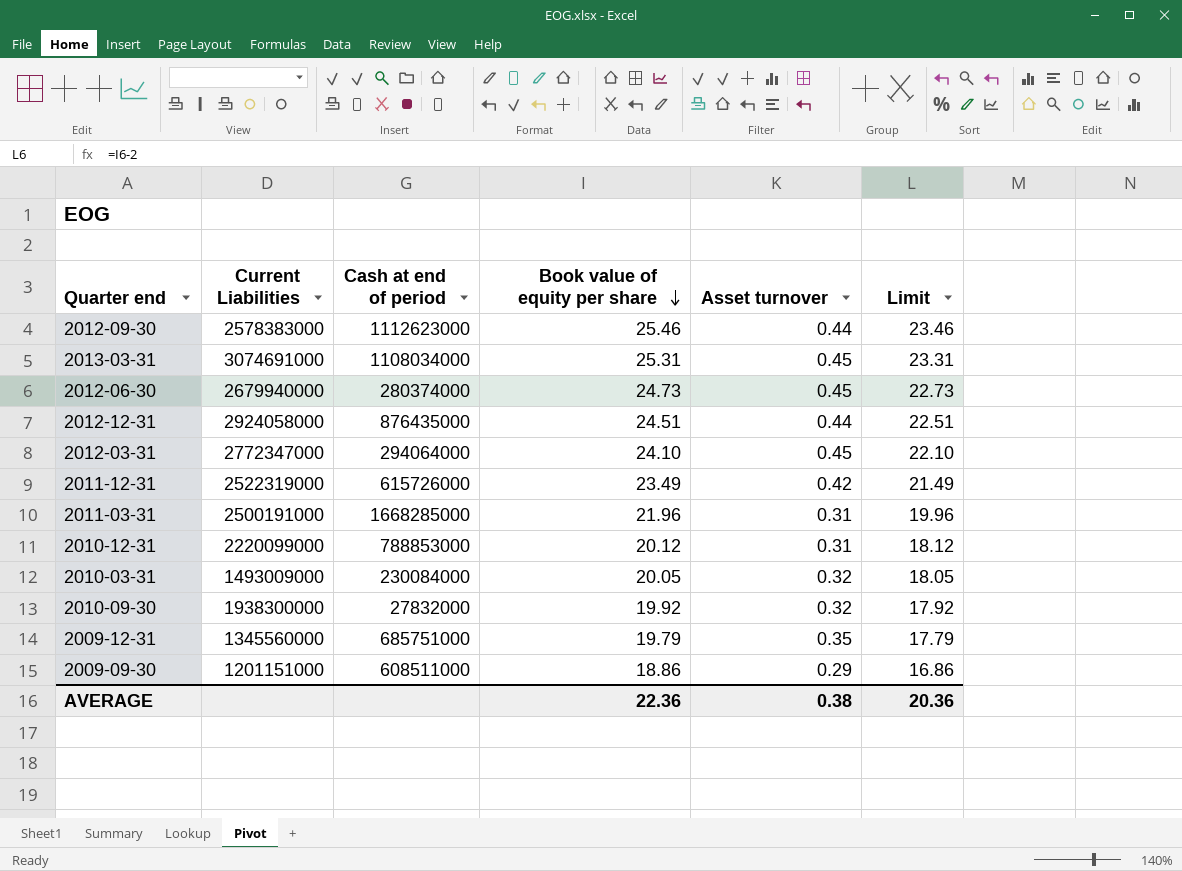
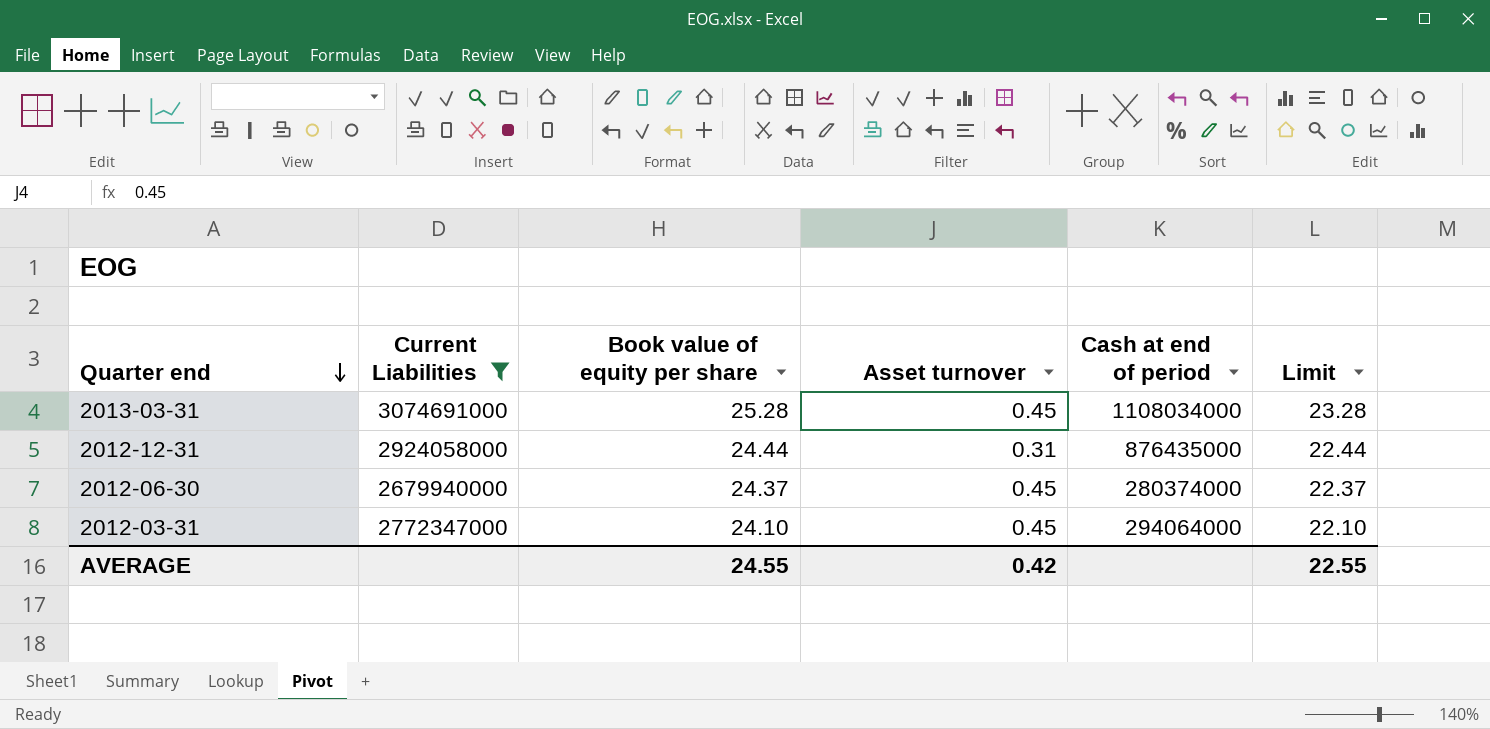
filter: none -> Current Liabilities >= 2679940000
row order: Book value of equity per share descending -> Quarter end descending
column Cash at end of period | position: 3 -> 5
2013-03-31 | Book value of equity per share: 25.31 -> 25.28
2013-03-31 | Limit: 23.31 -> 23.28
2012-12-31 | Book value of equity per share: 24.51 -> 24.44
2012-12-31 | Asset turnover: 0.44 -> 0.31
2012-12-31 | Limit: 22.51 -> 22.44
2012-06-30 | Book value of equity per share: 24.73 -> 24.37
2012-06-30 | Limit: 22.73 -> 22.37
AVERAGE | Book value of equity per share: 22.36 -> 24.55
AVERAGE | Asset turnover: 0.38 -> 0.42
AVERAGE | Limit: 20.36 -> 22.55

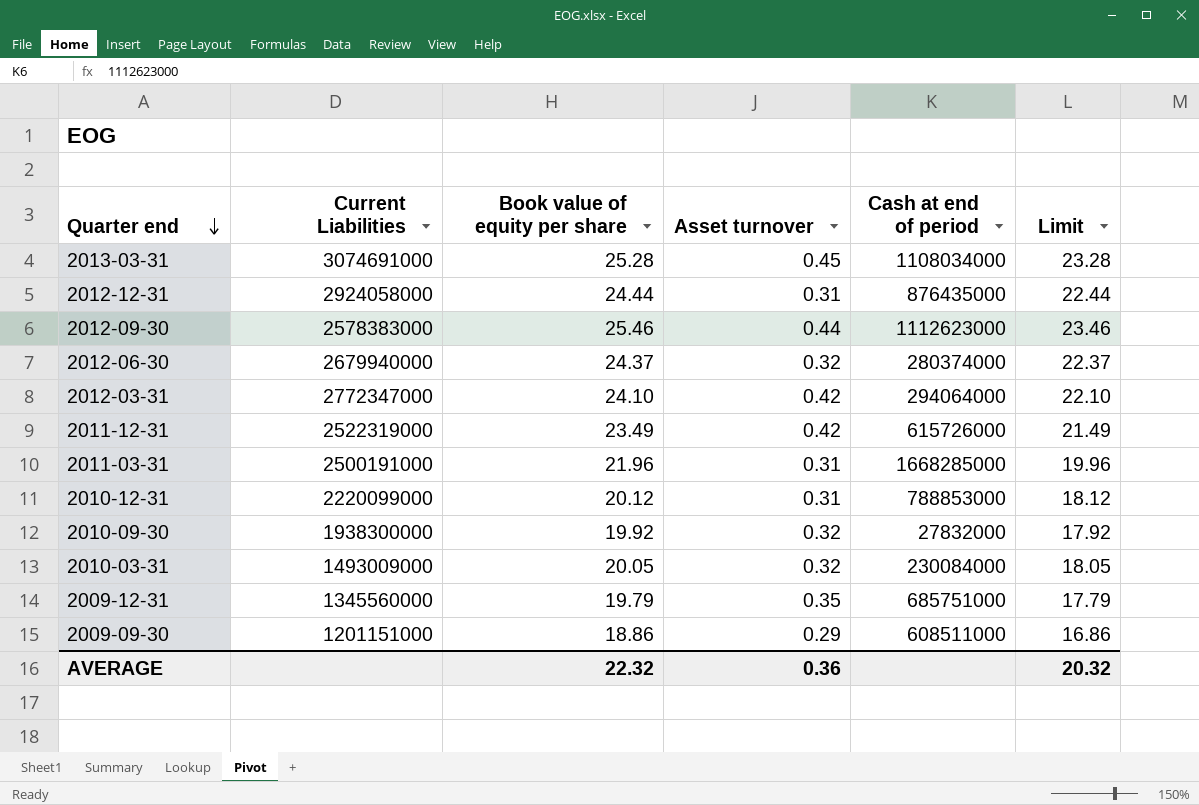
filter: Current Liabilities >= 2679940000 -> none
2012-06-30 | Asset turnover: 0.45 -> 0.32
2012-03-31 | Asset turnover: 0.45 -> 0.42
AVERAGE | Book value of equity per share: 24.55 -> 22.32
AVERAGE | Asset turnover: 0.42 -> 0.36
AVERAGE | Limit: 22.55 -> 20.32

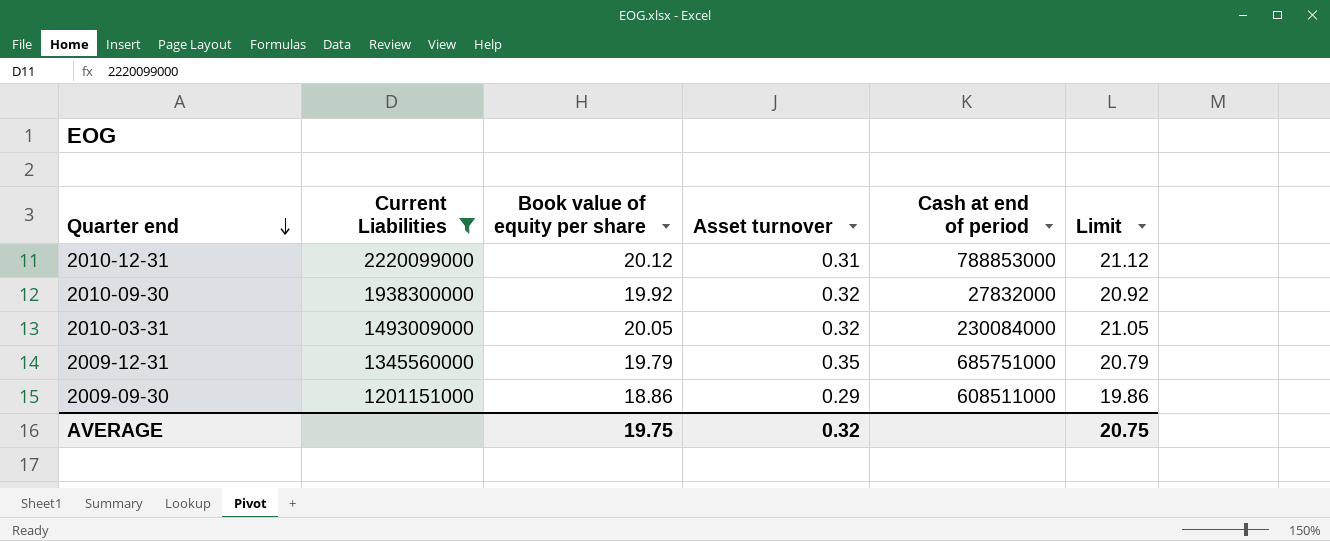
filter: none -> Current Liabilities <= 2220099000
column Limit | formula: [Book value of equity per share] - 2 -> [Book value of equity per share] + 1
AVERAGE | Book value of equity per share: 22.32 -> 19.75
AVERAGE | Asset turnover: 0.36 -> 0.32
AVERAGE | Limit: 20.32 -> 20.75

